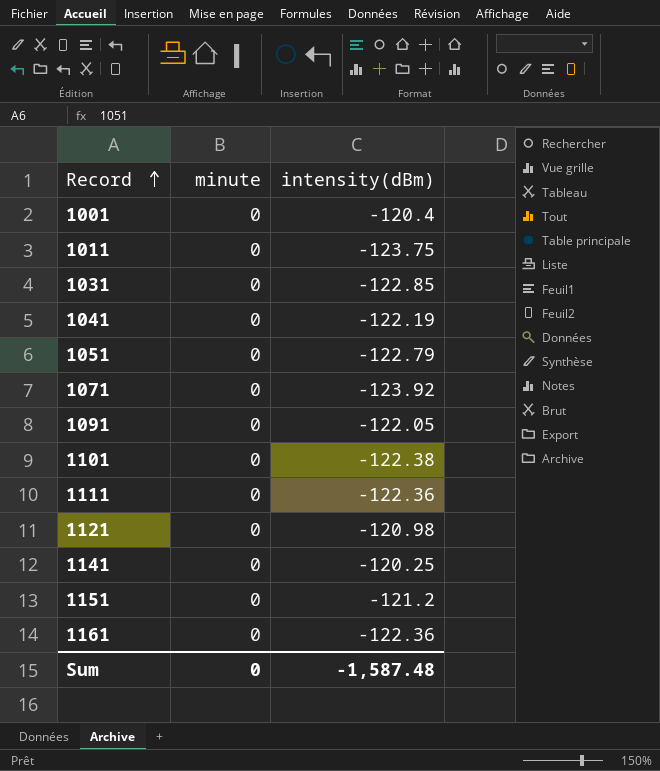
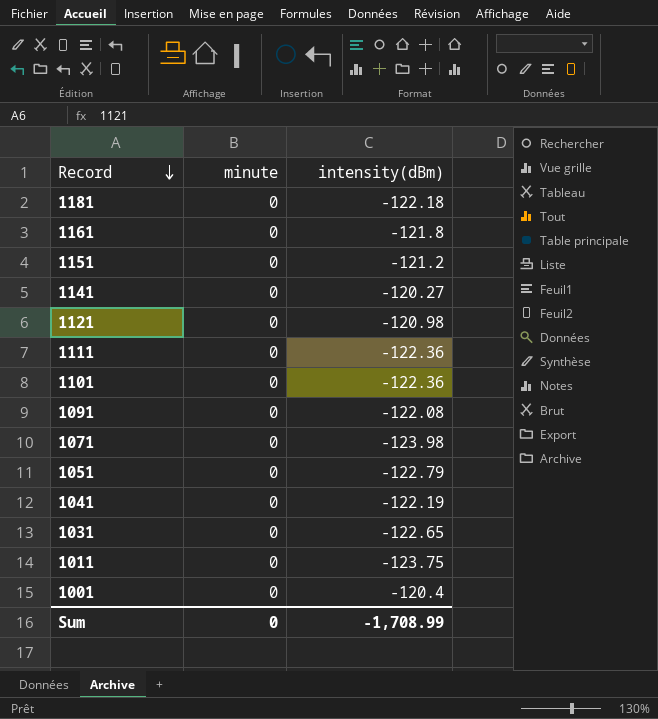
row order: Record ascending -> Record descending
row 1181: none -> 0 | -122.18
1161 | intensity(dBm): -122.36 -> -121.8
1141 | intensity(dBm): -120.25 -> -120.27
1101 | intensity(dBm): -122.38 -> -122.36
1091 | intensity(dBm): -122.05 -> -122.08
1071 | intensity(dBm): -123.92 -> -123.98
1031 | intensity(dBm): -122.85 -> -122.65
Sum | intensity(dBm): -1,587.48 -> -1,708.99

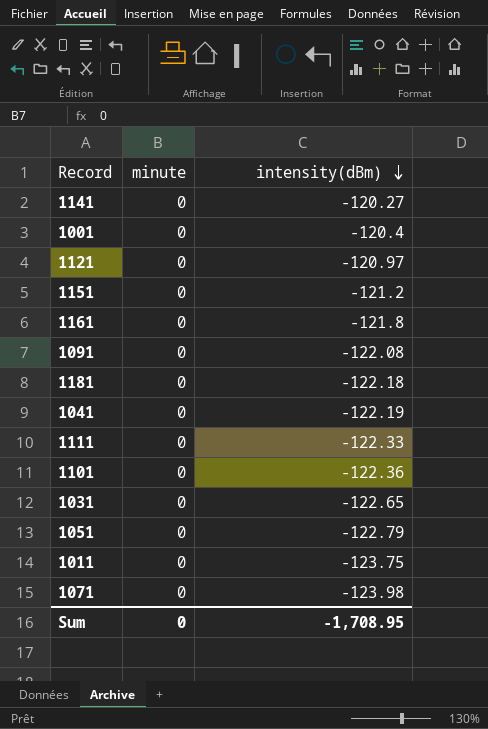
row order: Record descending -> intensity(dBm) descending
1121 | intensity(dBm): -120.98 -> -120.97
1111 | intensity(dBm): -122.36 -> -122.33
Sum | intensity(dBm): -1,708.99 -> -1,708.95

